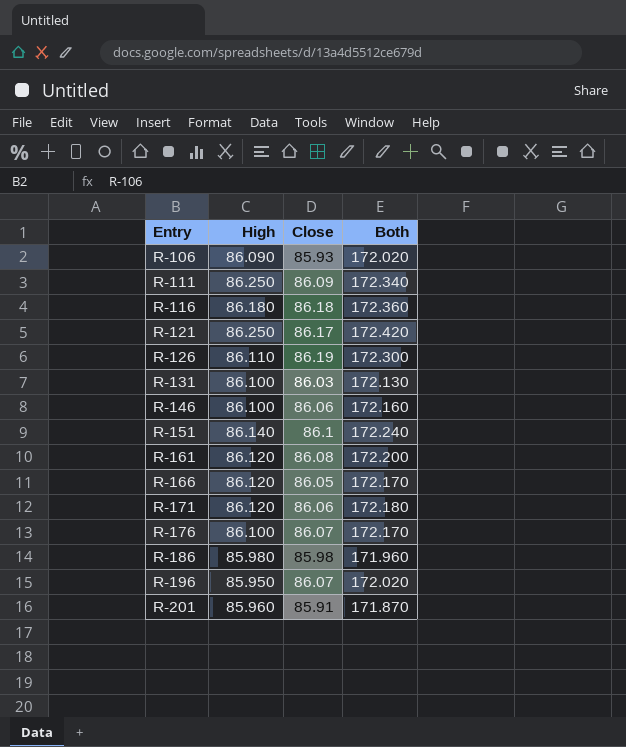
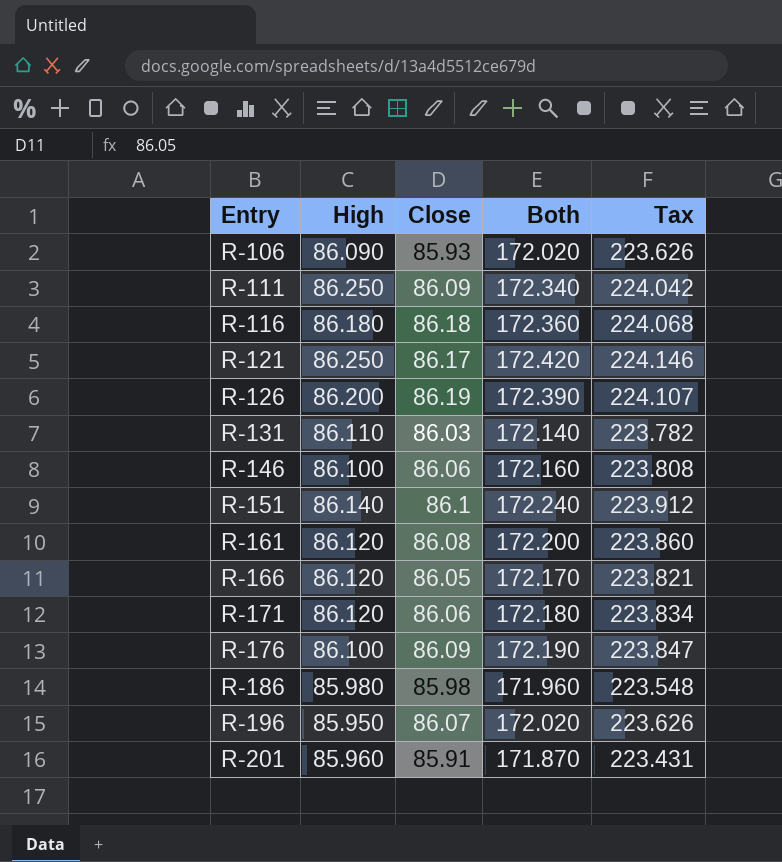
column Tax | formula: none -> [Both] * 1.3
R-126 | High: 86.110 -> 86.200
R-126 | Both: 172.300 -> 172.390
R-131 | High: 86.100 -> 86.110
R-131 | Both: 172.130 -> 172.140
R-176 | Close: 86.07 -> 86.09
R-176 | Both: 172.170 -> 172.190

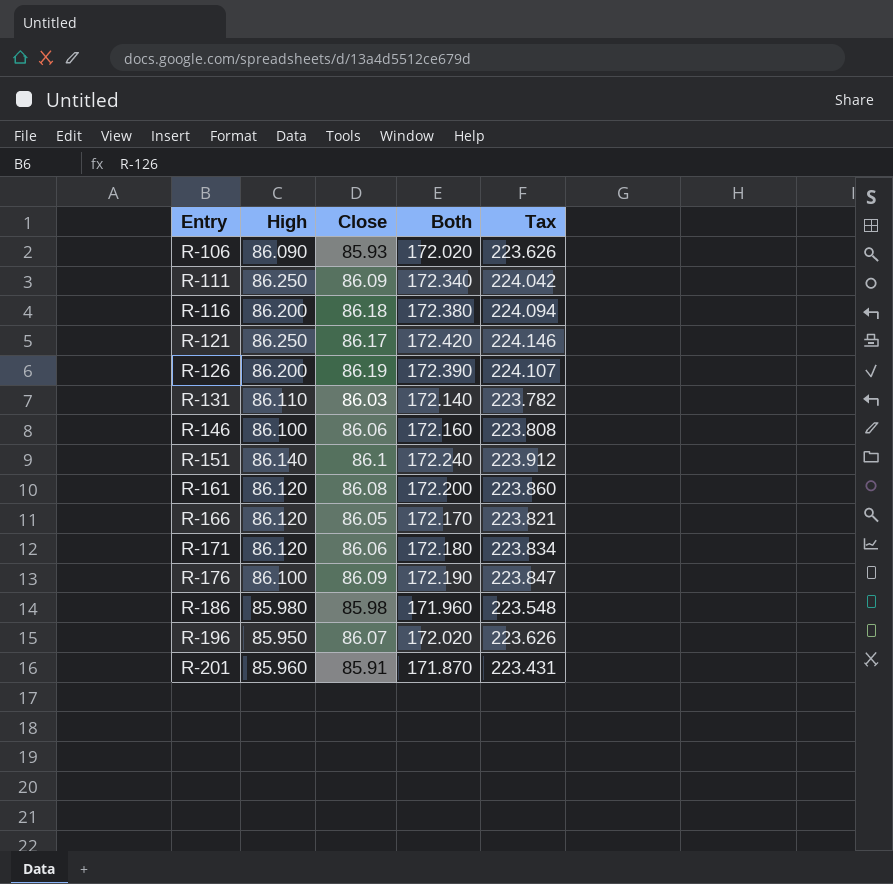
R-116 | High: 86.180 -> 86.200
R-116 | Both: 172.360 -> 172.380
R-116 | Tax: 224.068 -> 224.094

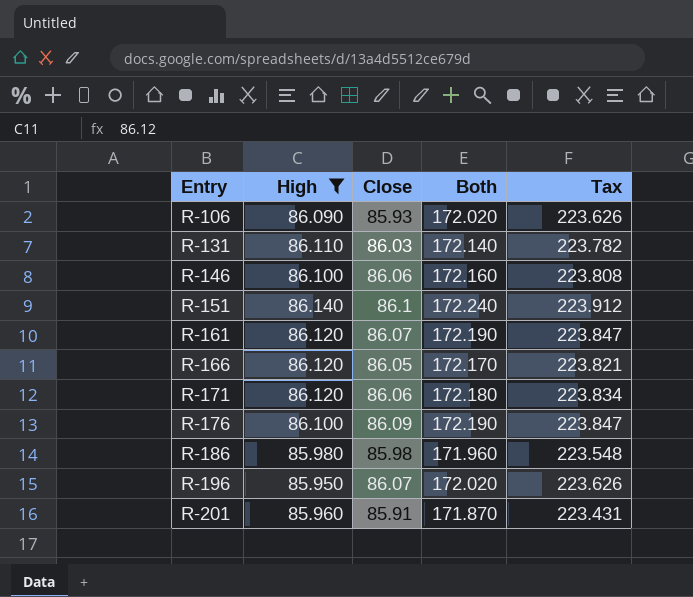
filter: none -> High <= 86.140
R-161 | Close: 86.08 -> 86.07
R-161 | Both: 172.200 -> 172.190
R-161 | Tax: 223.860 -> 223.847

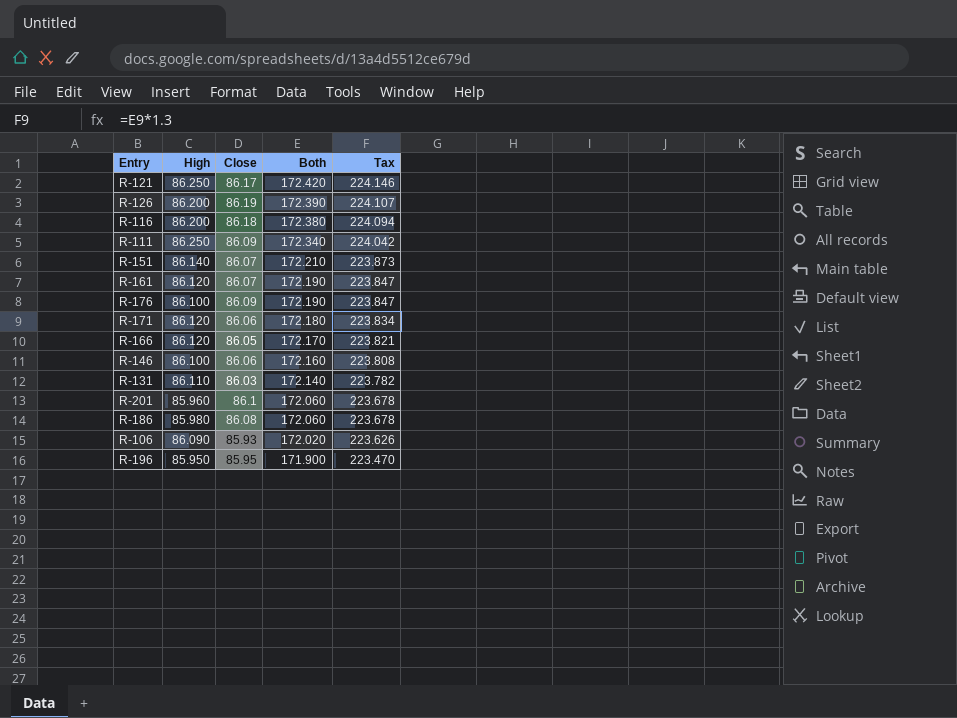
filter: High <= 86.140 -> none
row order: Entry ascending -> Both descending
R-151 | Close: 86.1 -> 86.07
R-151 | Both: 172.240 -> 172.210
R-151 | Tax: 223.912 -> 223.873
R-201 | Close: 85.91 -> 86.1
R-201 | Both: 171.870 -> 172.060
R-201 | Tax: 223.431 -> 223.678
R-186 | Close: 85.98 -> 86.08
R-186 | Both: 171.960 -> 172.060
R-186 | Tax: 223.548 -> 223.678
R-196 | Close: 86.07 -> 85.95
R-196 | Both: 172.020 -> 171.900
R-196 | Tax: 223.626 -> 223.470

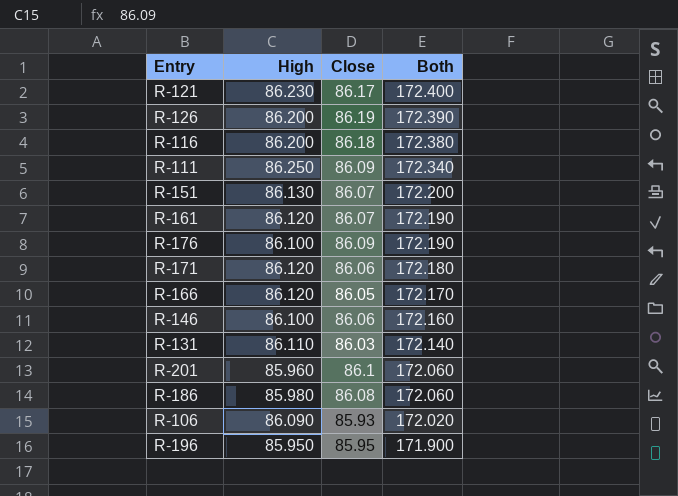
column Tax | formula: [Both] * 1.3 -> none
R-121 | High: 86.250 -> 86.230
R-121 | Both: 172.420 -> 172.400
R-151 | High: 86.140 -> 86.130
R-151 | Both: 172.210 -> 172.200

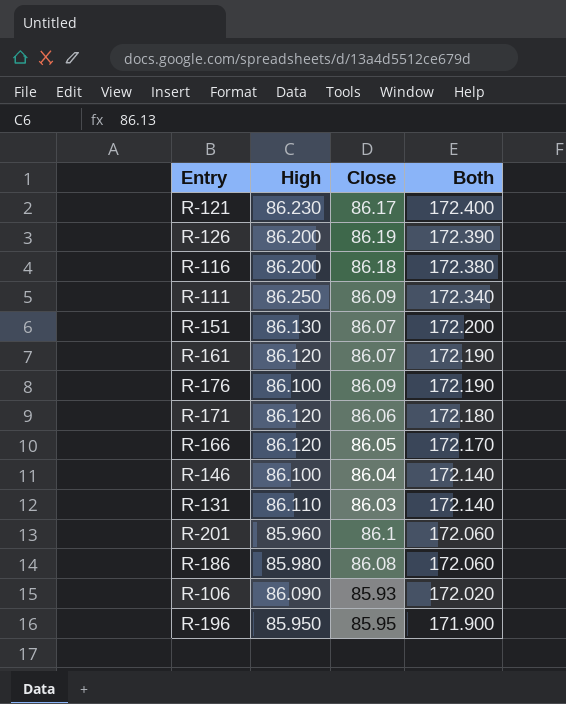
R-146 | Close: 86.06 -> 86.04
R-146 | Both: 172.160 -> 172.140

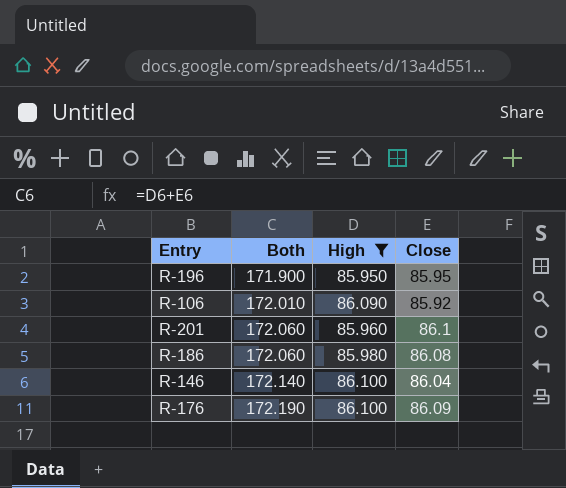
filter: none -> High <= 86.100
row order: Both descending -> Both ascending
column Both | position: 4 -> 2
R-106 | Both: 172.020 -> 172.010
R-106 | Close: 85.93 -> 85.92

